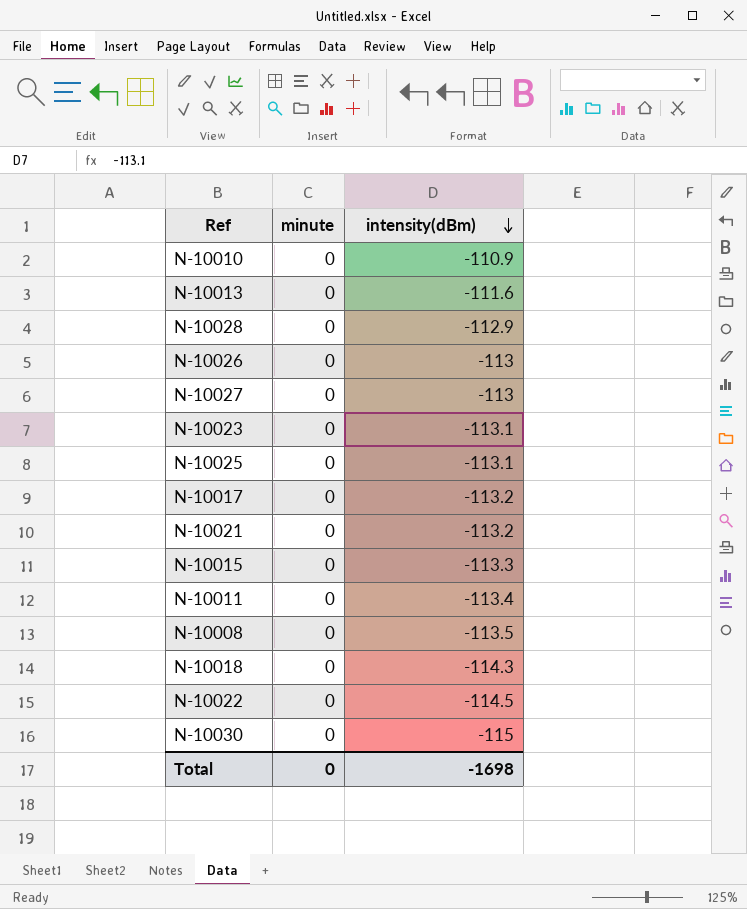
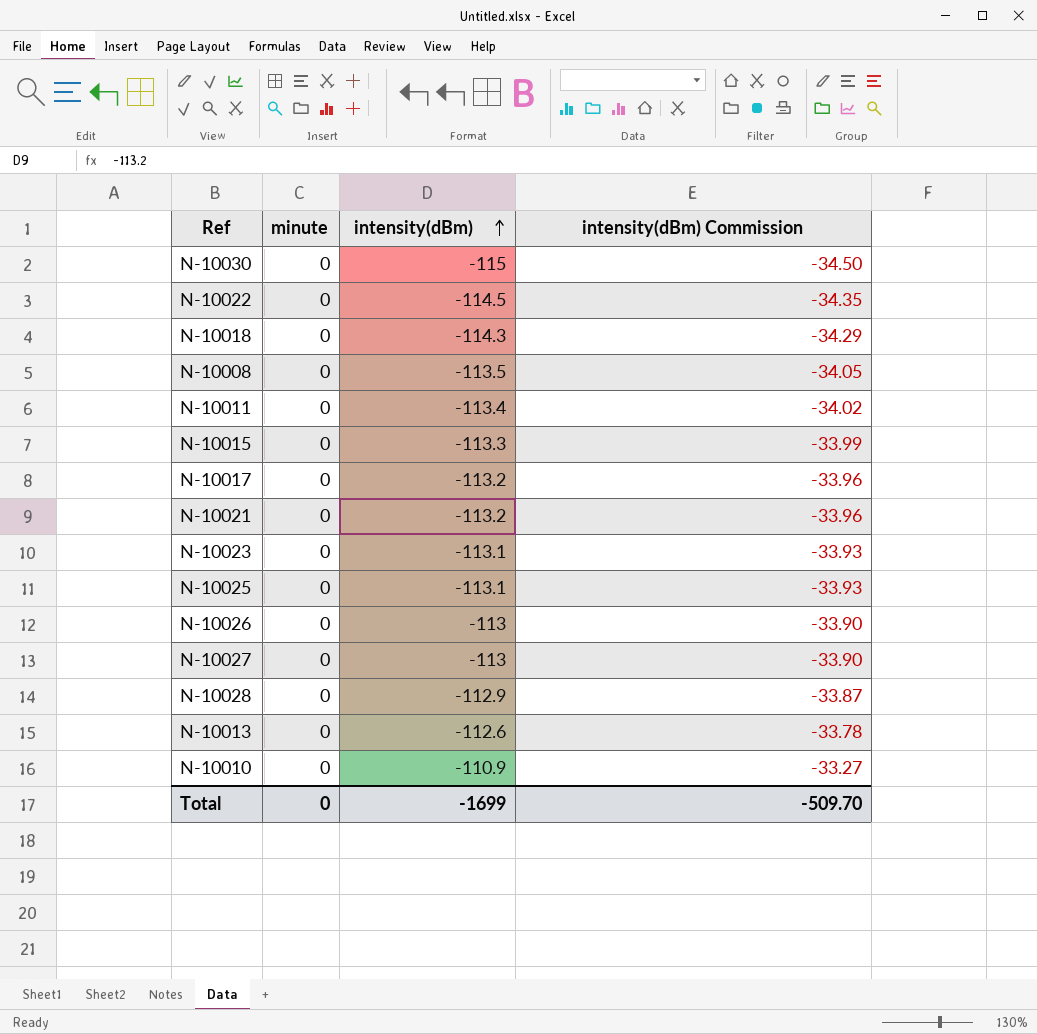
row order: intensity(dBm) descending -> intensity(dBm) ascending
column intensity(dBm) Commission | formula: none -> [intensity(dBm)] * 0.3
N-10013 | intensity(dBm): -111.6 -> -112.6
Total | intensity(dBm): -1698 -> -1699

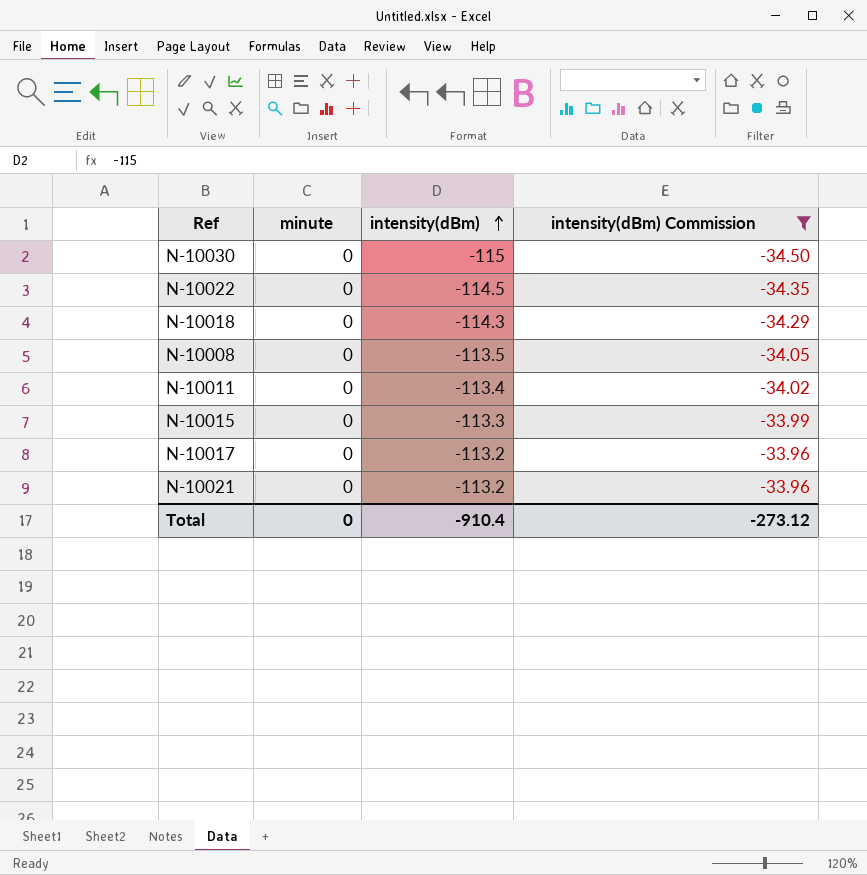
filter: none -> intensity(dBm) Commission <= -33.96
Total | intensity(dBm): -1699 -> -910.4
Total | intensity(dBm) Commission: -509.70 -> -273.12

